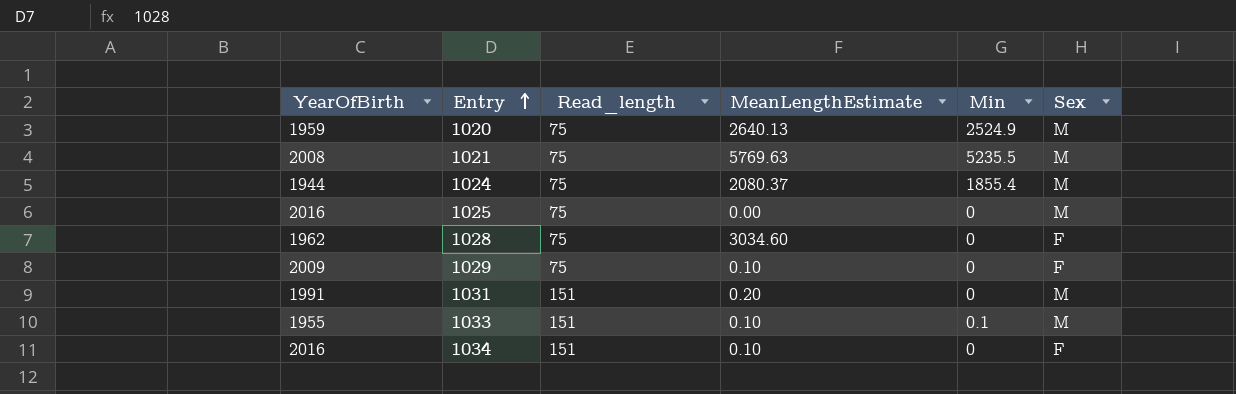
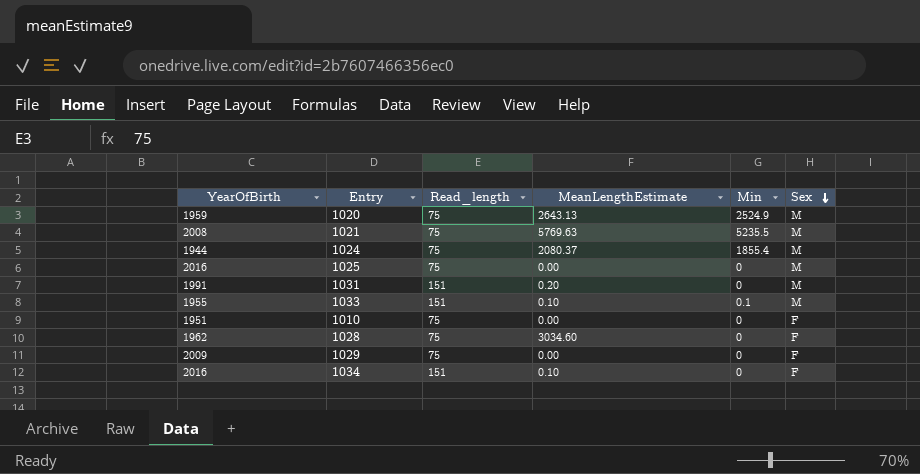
row order: Entry ascending -> Sex descending
1020 | MeanLengthEstimate: 2640.13 -> 2643.13
row 1010: none -> 1951 | 75 | 0.00 | 0 | F
1029 | MeanLengthEstimate: 0.10 -> 0.00

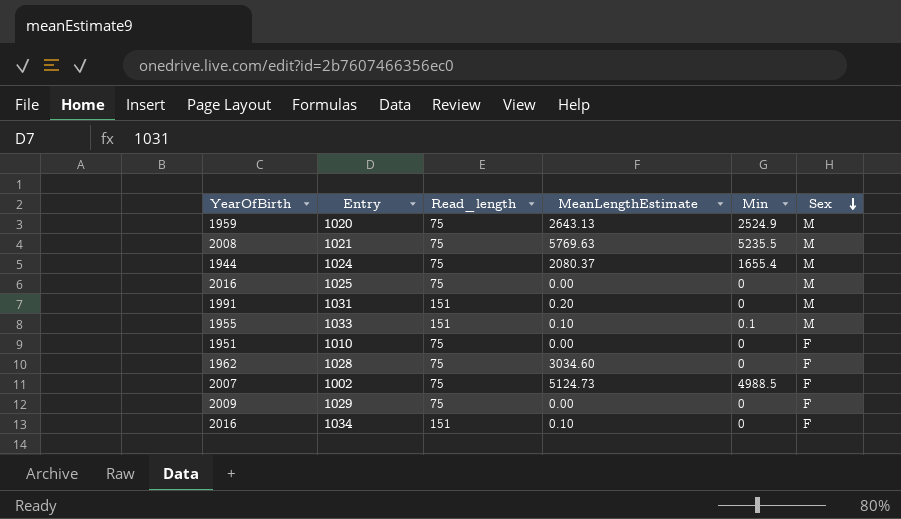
1024 | Min: 1855.4 -> 1655.4
row 1002: none -> 2007 | 75 | 5124.73 | 4988.5 | F

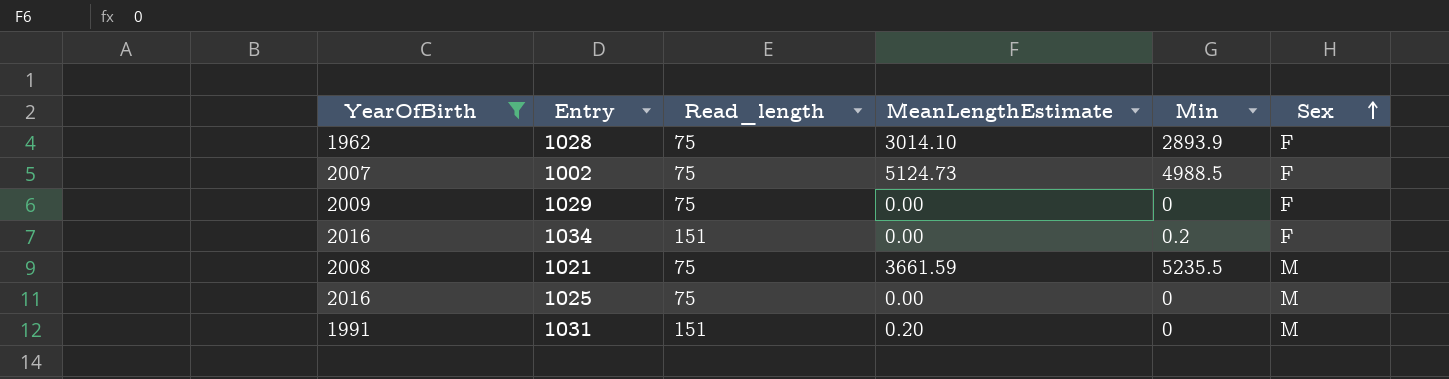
filter: none -> YearOfBirth >= 1962
row order: Sex descending -> Sex ascending
1028 | MeanLengthEstimate: 3034.60 -> 3014.10
1028 | Min: 0 -> 2893.9
1034 | MeanLengthEstimate: 0.10 -> 0.00
1034 | Min: 0 -> 0.2
1021 | MeanLengthEstimate: 5769.63 -> 3661.59

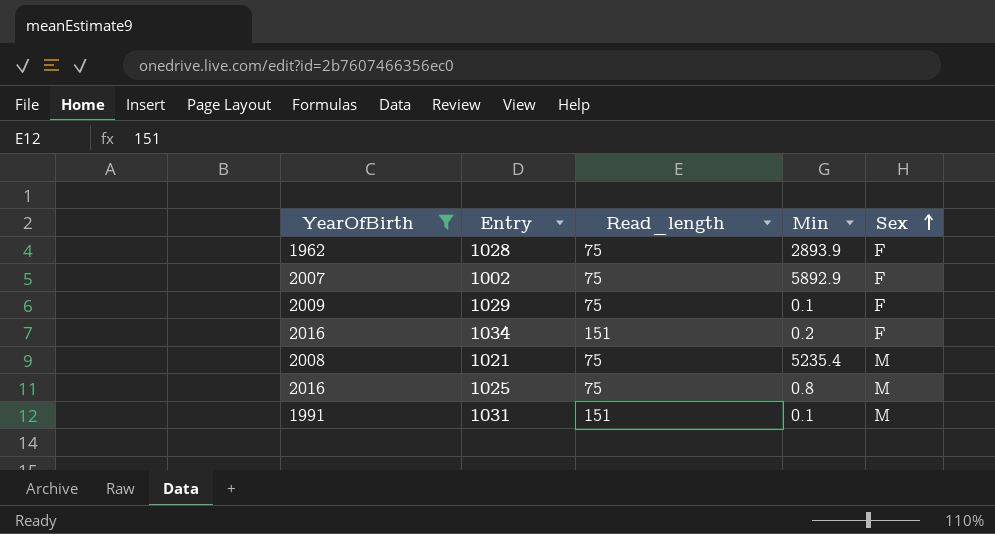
column MeanLengthEstimate | position: 4 -> none
1002 | Min: 4988.5 -> 5892.9
1029 | Min: 0 -> 0.1
1021 | Min: 5235.5 -> 5235.4
1025 | Min: 0 -> 0.8
1031 | Min: 0 -> 0.1

